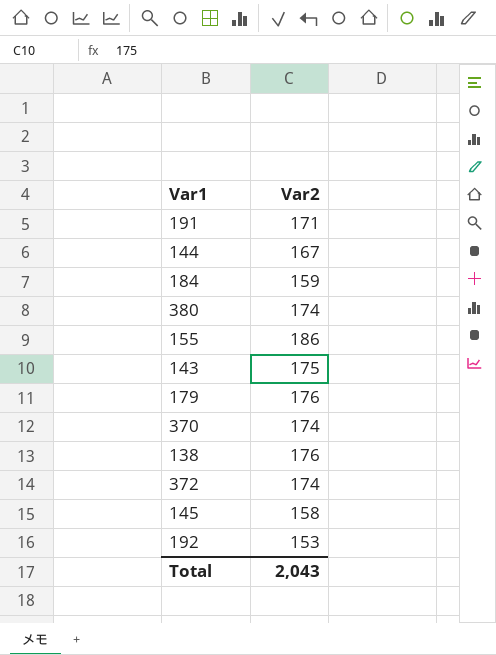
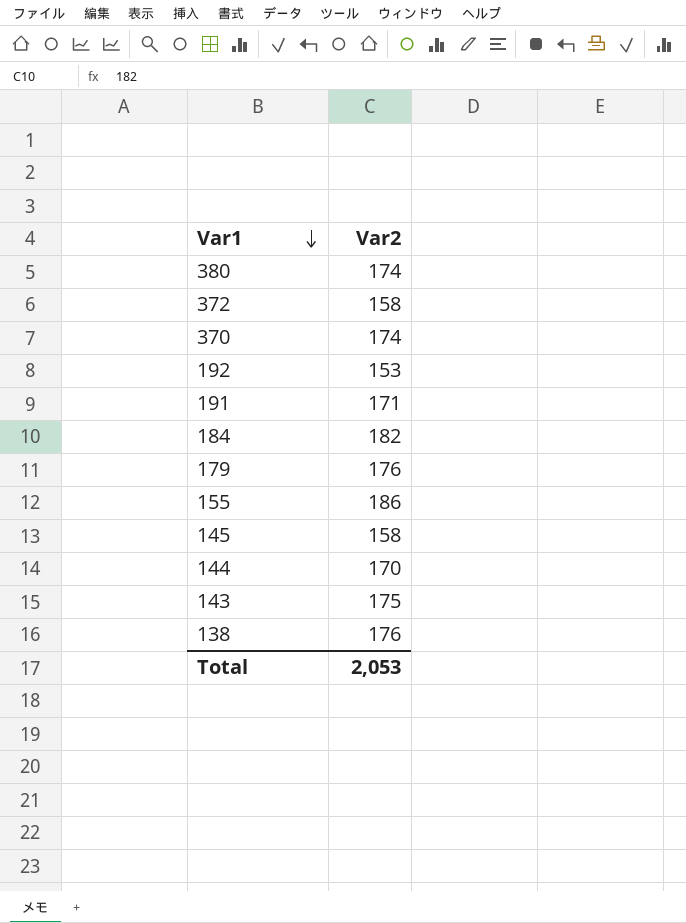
row order: none -> Var1 descending
372 | Var2: 174 -> 158
184 | Var2: 159 -> 182
144 | Var2: 167 -> 170
Total | Var2: 2,043 -> 2,053

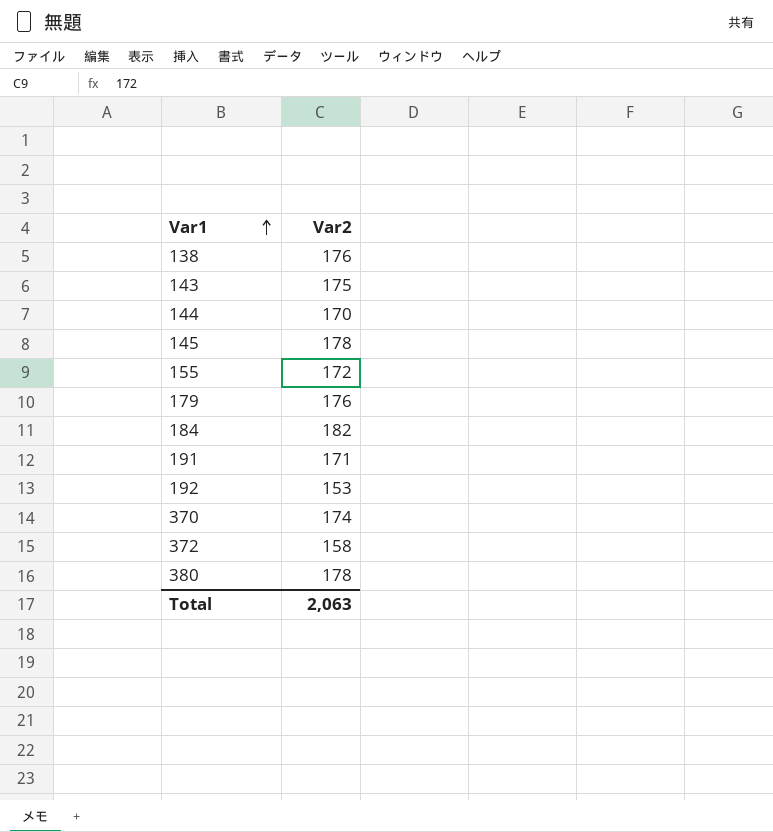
row order: Var1 descending -> Var1 ascending
145 | Var2: 158 -> 178
155 | Var2: 186 -> 172
380 | Var2: 174 -> 178
Total | Var2: 2,053 -> 2,063

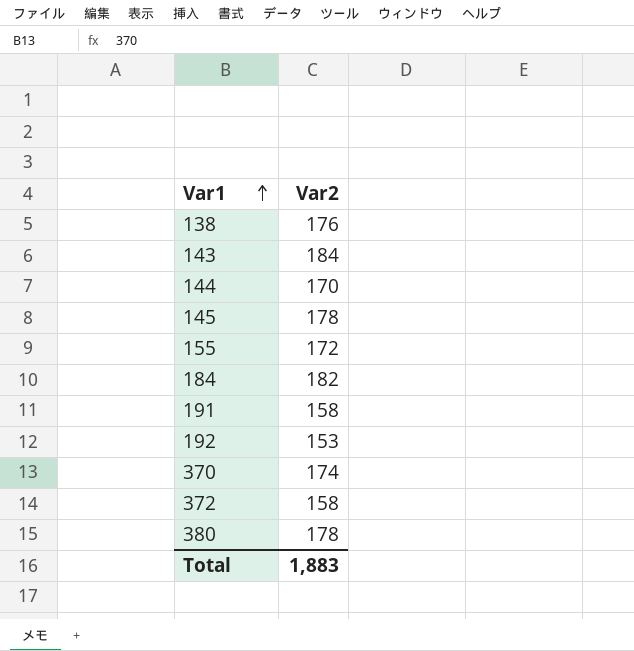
row 179: 176 -> none
143 | Var2: 175 -> 184
191 | Var2: 171 -> 158
Total | Var2: 2,063 -> 1,883

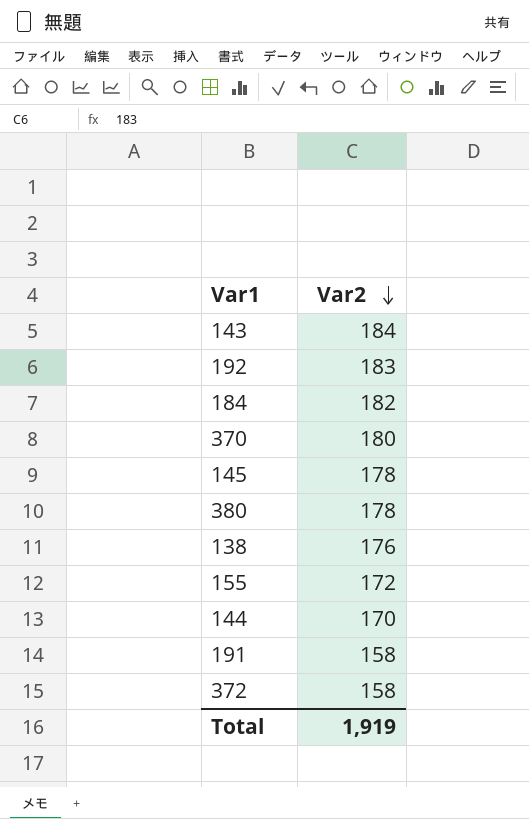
row order: Var1 ascending -> Var2 descending
192 | Var2: 153 -> 183
370 | Var2: 174 -> 180
Total | Var2: 1,883 -> 1,919

